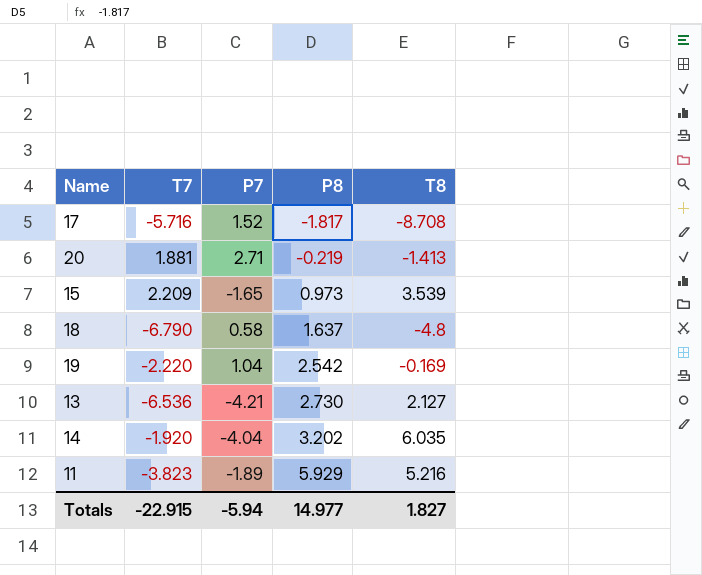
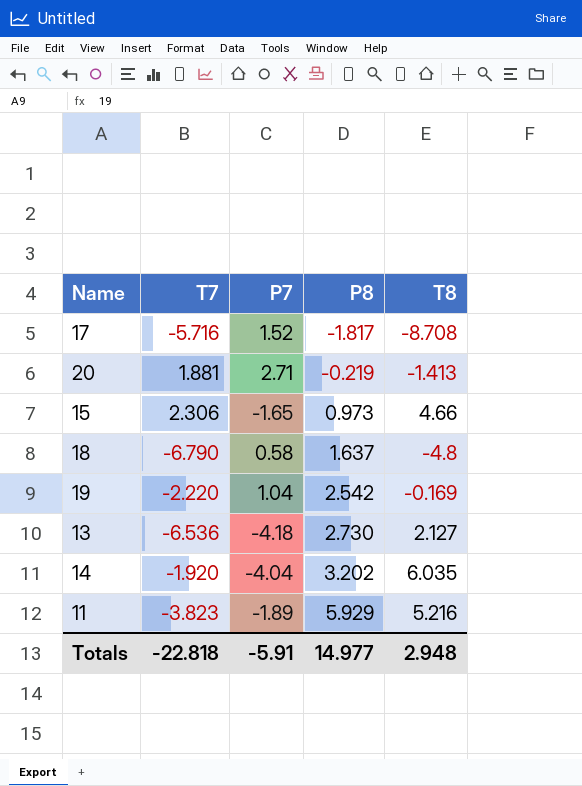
15 | T7: 2.209 -> 2.306
15 | T8: 3.539 -> 4.66
13 | P7: -4.21 -> -4.18
Totals | T7: -22.915 -> -22.818
Totals | P7: -5.94 -> -5.91
Totals | T8: 1.827 -> 2.948

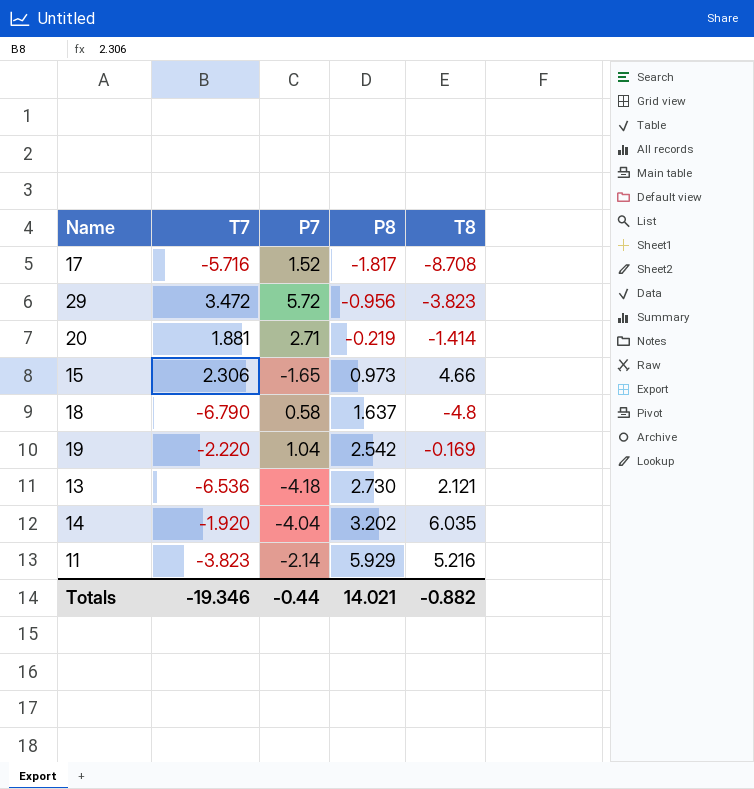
row 29: none -> 3.472 | 5.72 | -0.956 | -3.823
20 | T8: -1.413 -> -1.414
13 | T8: 2.127 -> 2.121
11 | P7: -1.89 -> -2.14
Totals | T7: -22.818 -> -19.346
Totals | P7: -5.91 -> -0.44
Totals | P8: 14.977 -> 14.021
Totals | T8: 2.948 -> -0.882

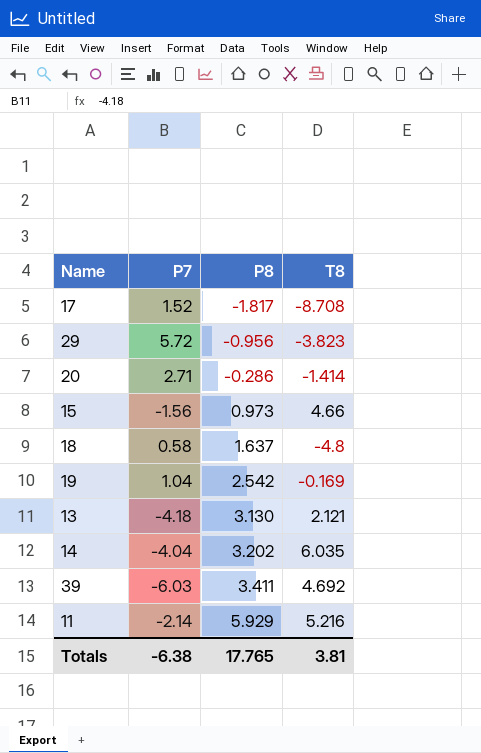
column T7 | position: 2 -> none
20 | P8: -0.219 -> -0.286
15 | P7: -1.65 -> -1.56
13 | P8: 2.730 -> 3.130
row 39: none -> -6.03 | 3.411 | 4.692
Totals | P7: -0.44 -> -6.38
Totals | P8: 14.021 -> 17.765
Totals | T8: -0.882 -> 3.81

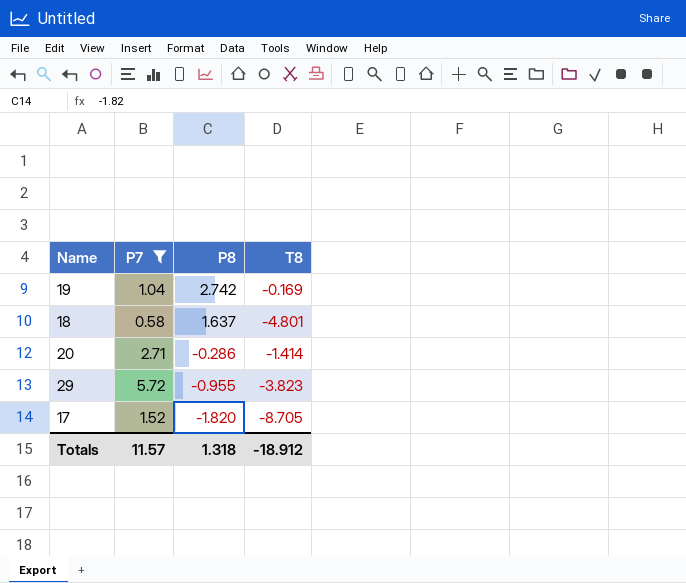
filter: none -> P7 >= 0.58
row order: P8 ascending -> P8 descending
19 | P8: 2.542 -> 2.742
18 | T8: -4.8 -> -4.801
29 | P8: -0.956 -> -0.955
17 | P8: -1.817 -> -1.820
17 | T8: -8.708 -> -8.705
Totals | P7: -6.38 -> 11.57
Totals | P8: 17.765 -> 1.318
Totals | T8: 3.81 -> -18.912

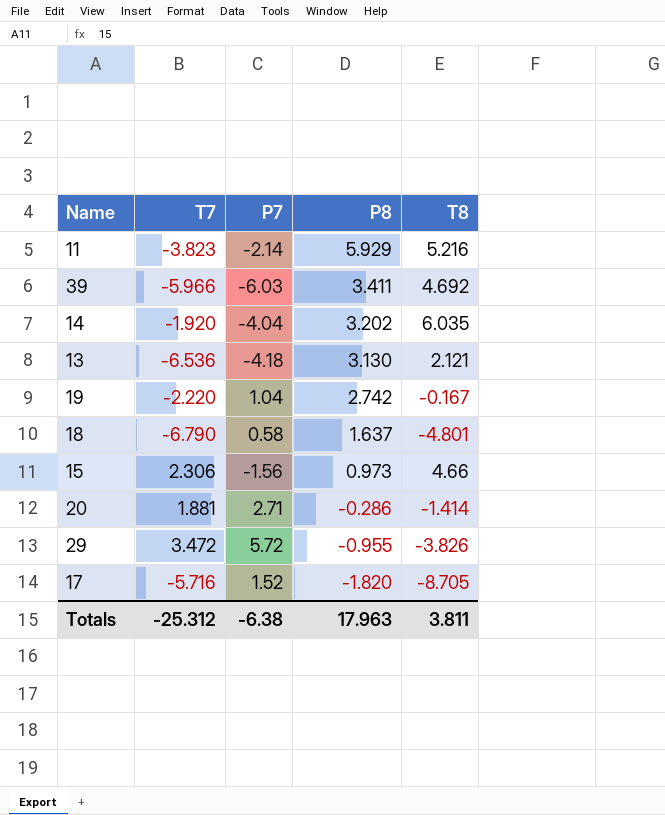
filter: P7 >= 0.58 -> none
column T7 | position: none -> 2
19 | T8: -0.169 -> -0.167
29 | T8: -3.823 -> -3.826
Totals | P7: 11.57 -> -6.38
Totals | P8: 1.318 -> 17.963
Totals | T8: -18.912 -> 3.811

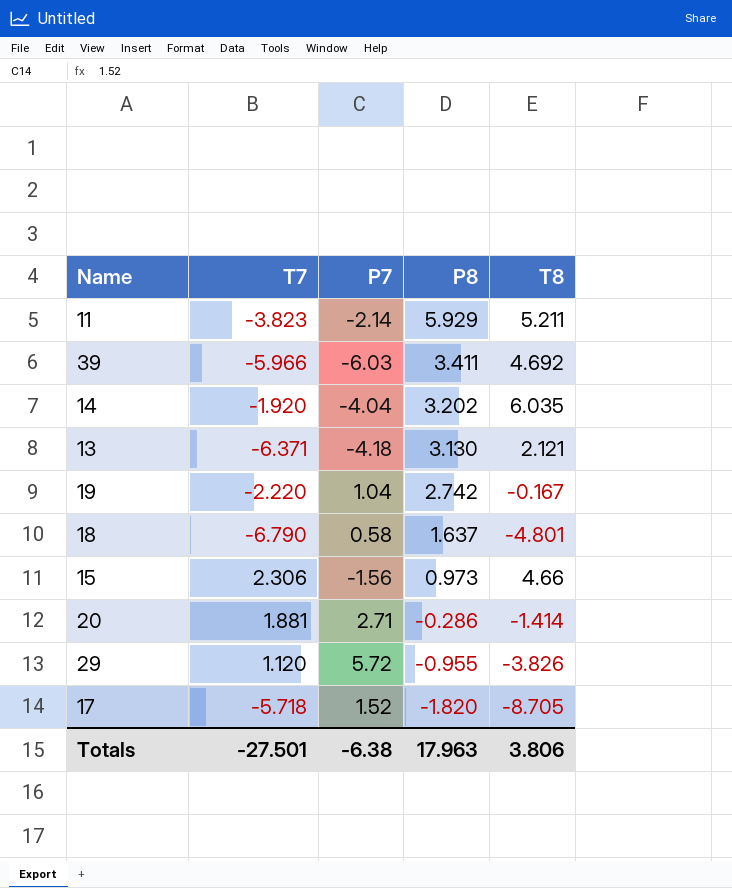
11 | T8: 5.216 -> 5.211
13 | T7: -6.536 -> -6.371
29 | T7: 3.472 -> 1.120
17 | T7: -5.716 -> -5.718
Totals | T7: -25.312 -> -27.501
Totals | T8: 3.811 -> 3.806

